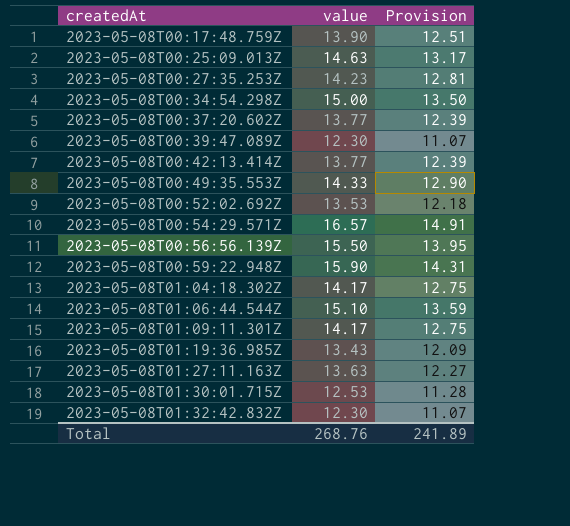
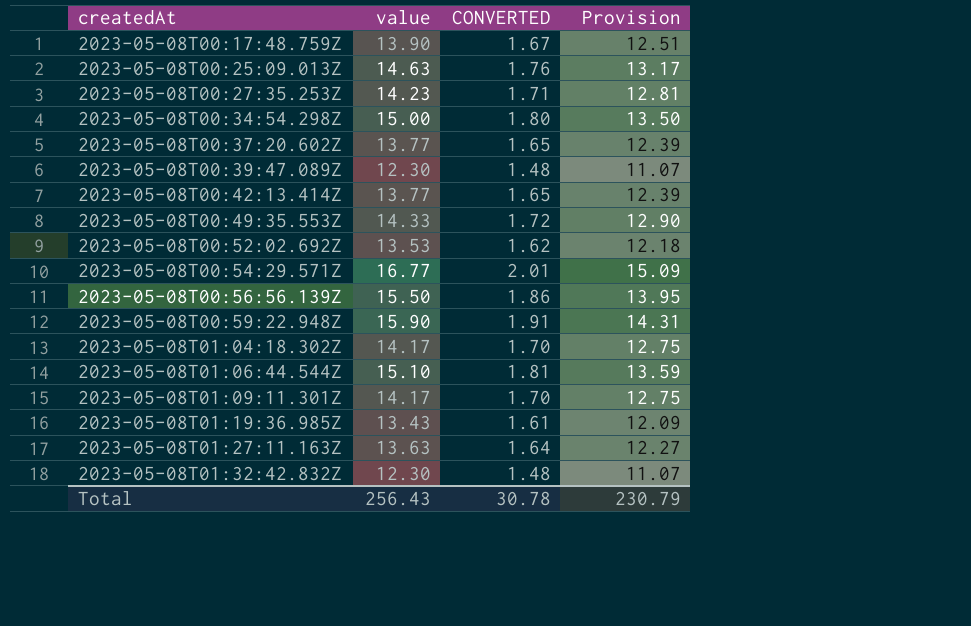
column CONVERTED | formula: none -> [value] * 0.12
row 2023-05-08T01:30:01.715Z: 12.53 | 11.28 -> none
2023-05-08T00:54:29.571Z | value: 16.57 -> 16.77
2023-05-08T00:54:29.571Z | Provision: 14.91 -> 15.09
Total | value: 268.76 -> 256.43
Total | Provision: 241.89 -> 230.79

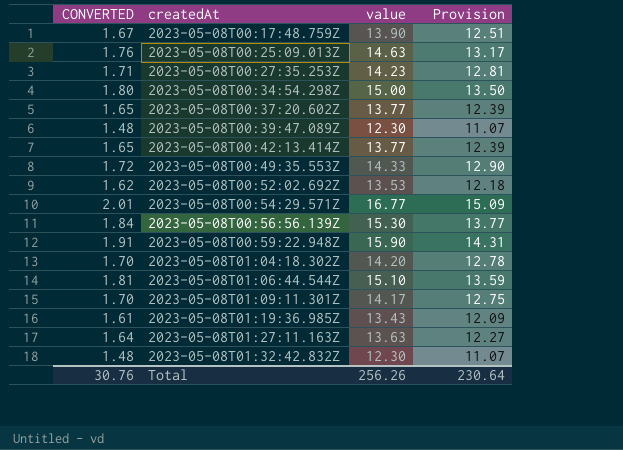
column CONVERTED | position: 3 -> 1
2023-05-08T00:56:56.139Z | CONVERTED: 1.86 -> 1.84
2023-05-08T00:56:56.139Z | value: 15.50 -> 15.30
2023-05-08T00:56:56.139Z | Provision: 13.95 -> 13.77
2023-05-08T01:04:18.302Z | value: 14.17 -> 14.20
2023-05-08T01:04:18.302Z | Provision: 12.75 -> 12.78
Total | CONVERTED: 30.78 -> 30.76
Total | value: 256.43 -> 256.26
Total | Provision: 230.79 -> 230.64

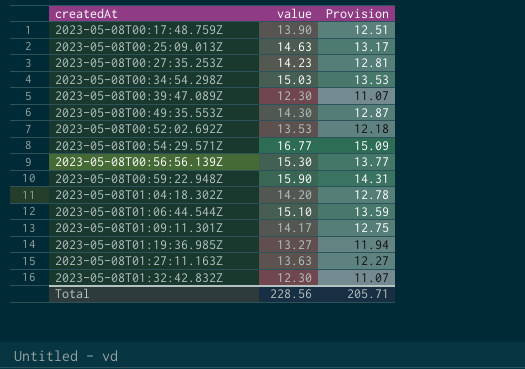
column CONVERTED | formula: [value] * 0.12 -> none
row 2023-05-08T00:37:20.602Z: 1.65 | 13.77 | 12.39 -> none
row 2023-05-08T00:42:13.414Z: 1.65 | 13.77 | 12.39 -> none
2023-05-08T00:34:54.298Z | value: 15.00 -> 15.03
2023-05-08T00:34:54.298Z | Provision: 13.50 -> 13.53
2023-05-08T00:49:35.553Z | value: 14.33 -> 14.30
2023-05-08T00:49:35.553Z | Provision: 12.90 -> 12.87
2023-05-08T01:19:36.985Z | value: 13.43 -> 13.27
2023-05-08T01:19:36.985Z | Provision: 12.09 -> 11.94
Total | value: 256.26 -> 228.56
Total | Provision: 230.64 -> 205.71

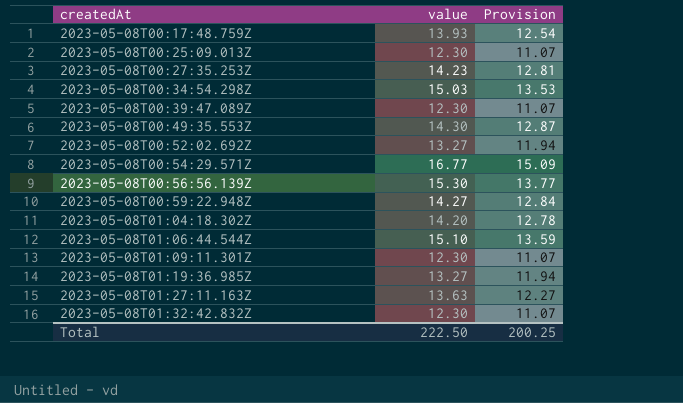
2023-05-08T00:17:48.759Z | value: 13.90 -> 13.93
2023-05-08T00:17:48.759Z | Provision: 12.51 -> 12.54
2023-05-08T00:25:09.013Z | value: 14.63 -> 12.30
2023-05-08T00:25:09.013Z | Provision: 13.17 -> 11.07
2023-05-08T00:52:02.692Z | value: 13.53 -> 13.27
2023-05-08T00:52:02.692Z | Provision: 12.18 -> 11.94
2023-05-08T00:59:22.948Z | value: 15.90 -> 14.27
2023-05-08T00:59:22.948Z | Provision: 14.31 -> 12.84
2023-05-08T01:09:11.301Z | value: 14.17 -> 12.30
2023-05-08T01:09:11.301Z | Provision: 12.75 -> 11.07
Total | value: 228.56 -> 222.50
Total | Provision: 205.71 -> 200.25

